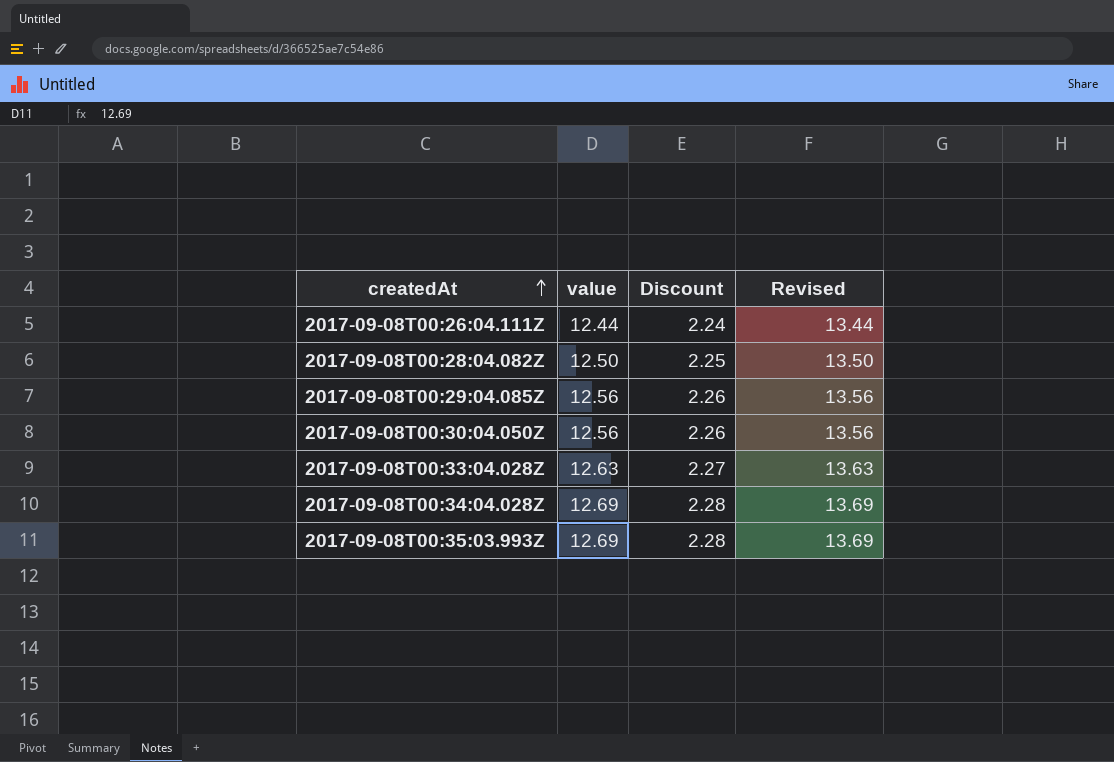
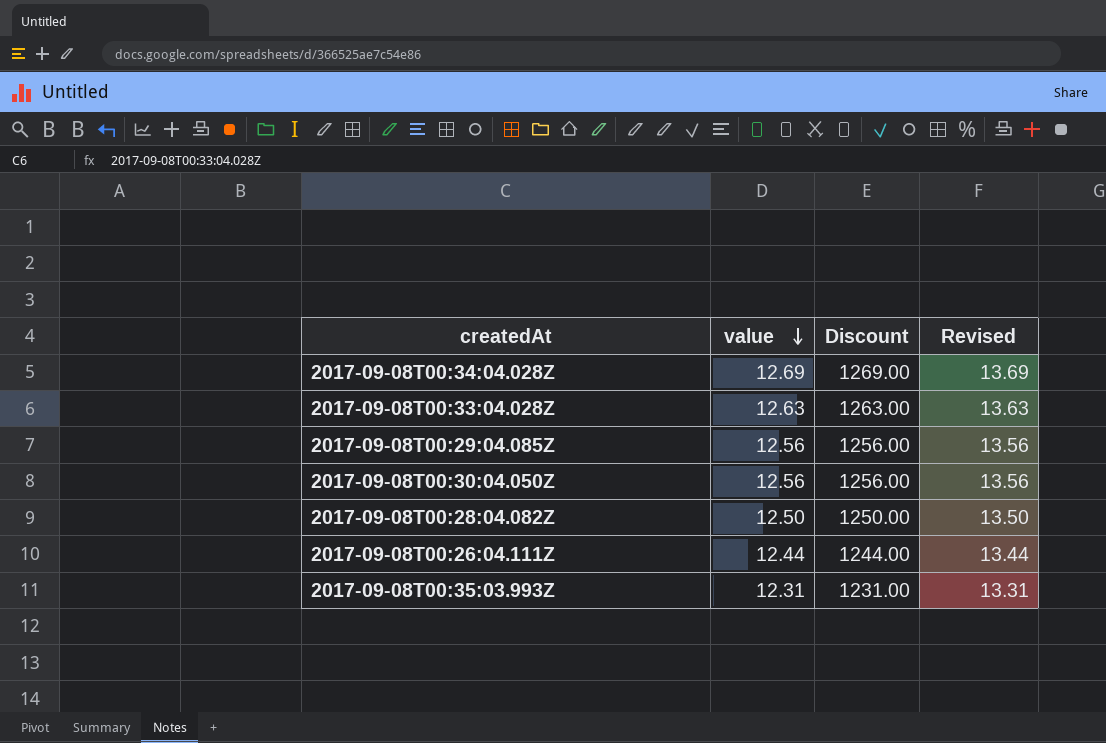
row order: createdAt ascending -> value descending
column Discount | formula: [value] * 0.18 -> [value] * 100
2017-09-08T00:35:03.993Z | value: 12.69 -> 12.31
2017-09-08T00:35:03.993Z | Revised: 13.69 -> 13.31

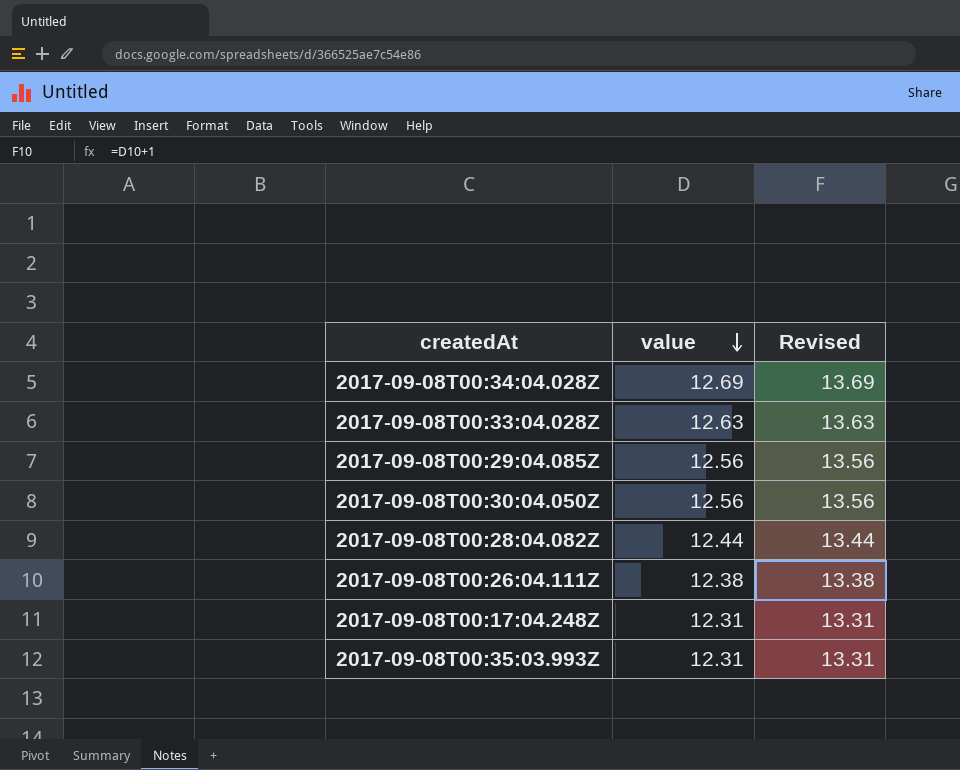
column Discount | formula: [value] * 100 -> none
2017-09-08T00:28:04.082Z | value: 12.50 -> 12.44
2017-09-08T00:28:04.082Z | Revised: 13.50 -> 13.44
2017-09-08T00:26:04.111Z | value: 12.44 -> 12.38
2017-09-08T00:26:04.111Z | Revised: 13.44 -> 13.38
row 2017-09-08T00:17:04.248Z: none -> 12.31 | 13.31

